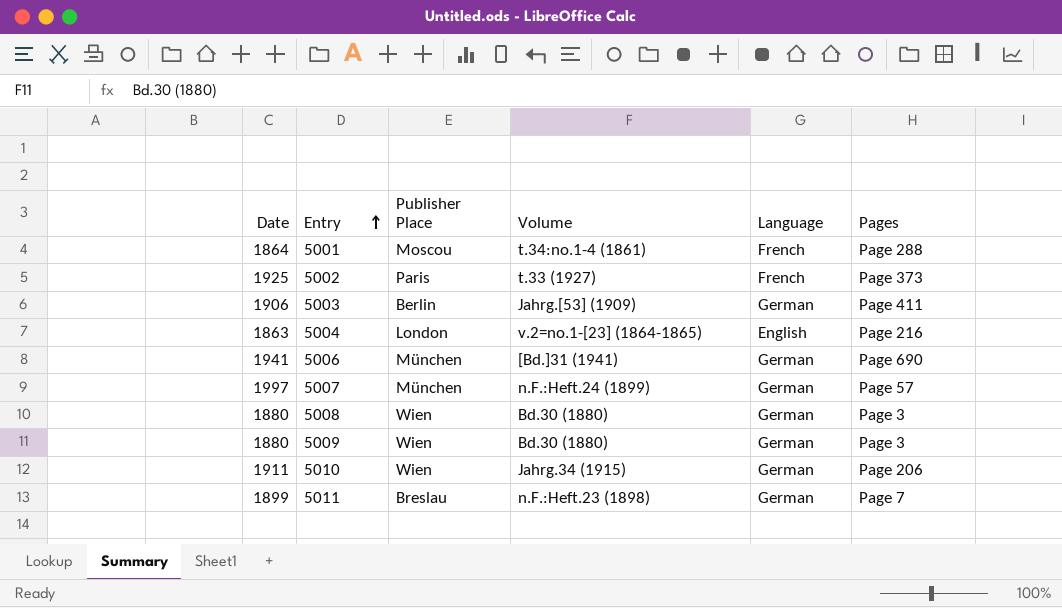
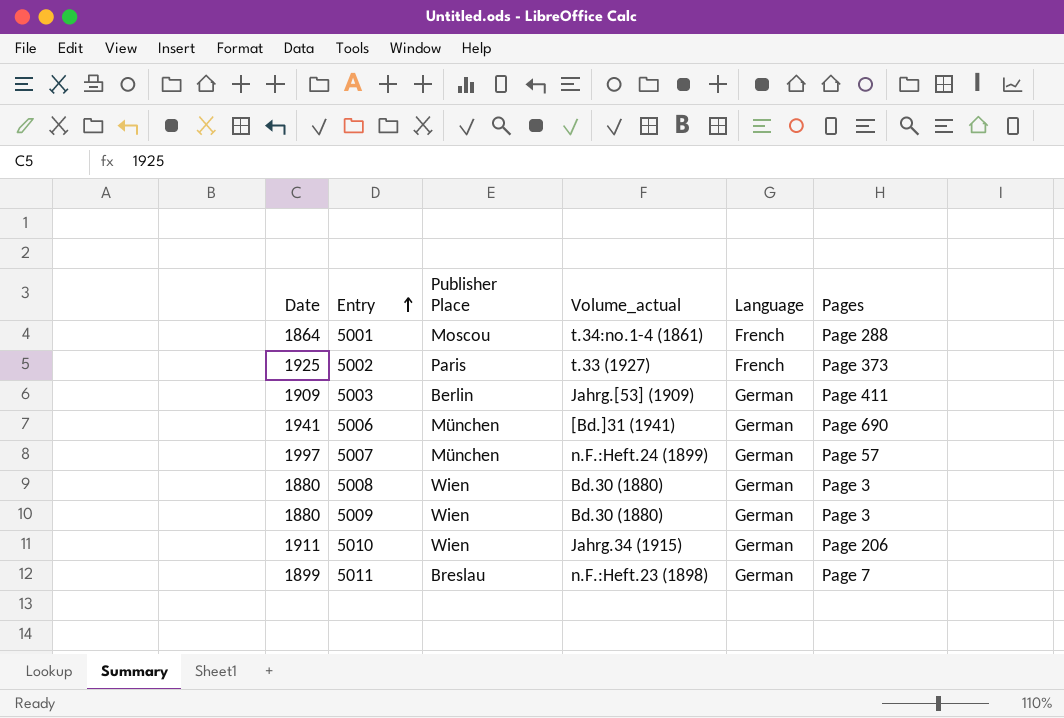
column name: Volume -> Volume_actual
row 5004: 1863 | London | v.2=no.1-[23] (1864-1865) | English | Page 216 -> none
5003 | Date: 1906 -> 1909

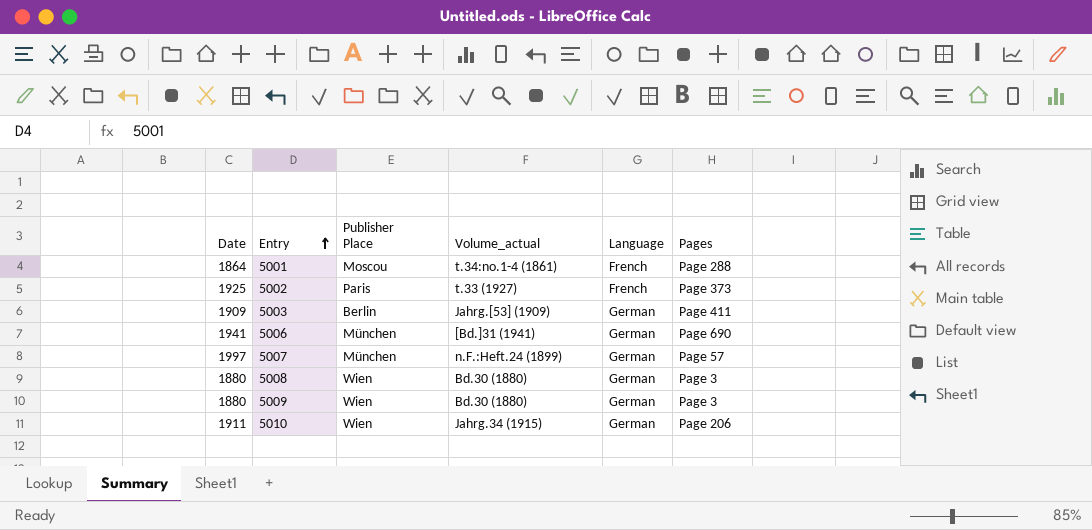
row 5011: 1899 | Breslau | n.F.:Heft.23 (1898) | German | Page 7 -> none

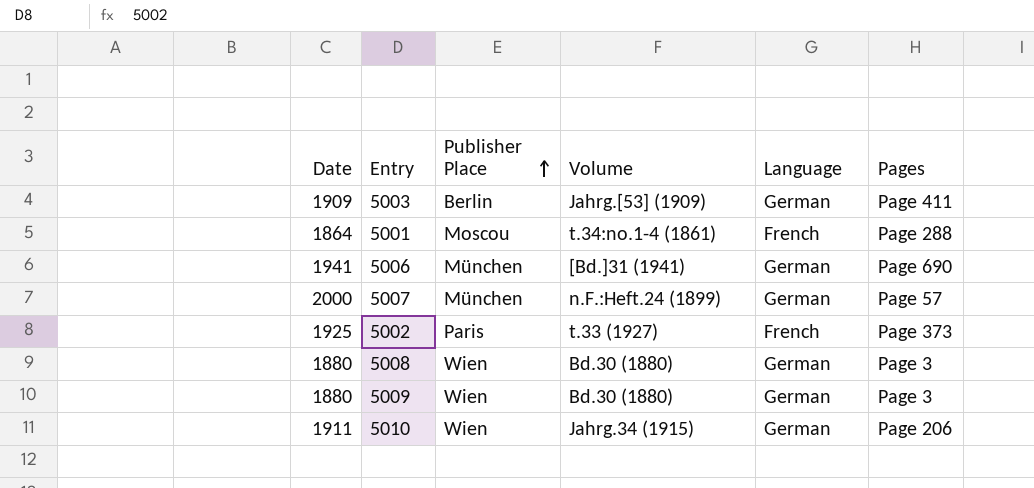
row order: Entry ascending -> Publisher Place ascending
column name: Volume_actual -> Volume
5007 | Date: 1997 -> 2000

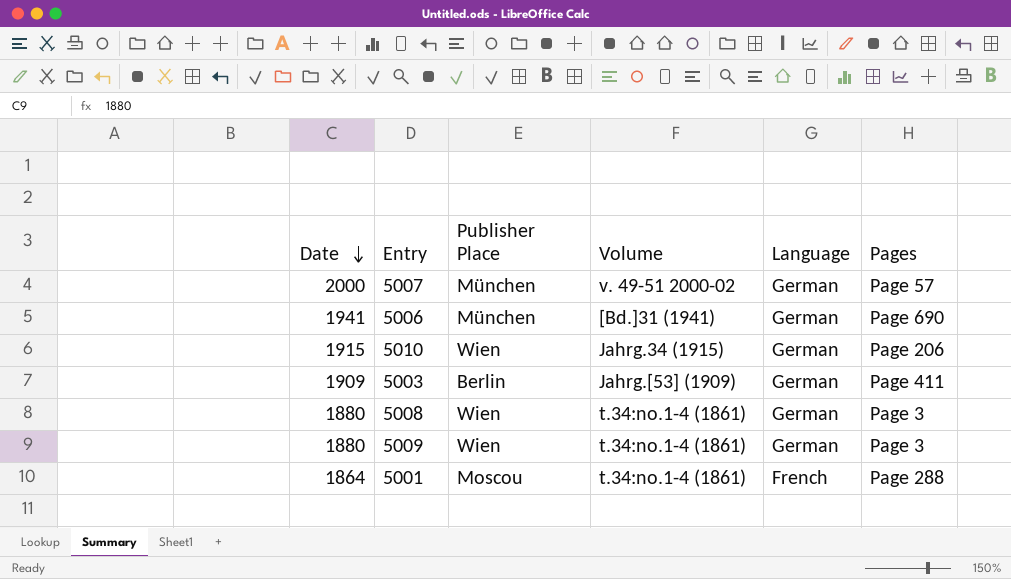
row order: Publisher Place ascending -> Date descending
row 5002: 1925 | Paris | t.33 (1927) | French | Page 373 -> none
5007 | Volume: n.F.:Heft.24 (1899) -> v. 49-51 2000-02
5010 | Date: 1911 -> 1915
5008 | Volume: Bd.30 (1880) -> t.34:no.1-4 (1861)
5009 | Volume: Bd.30 (1880) -> t.34:no.1-4 (1861)

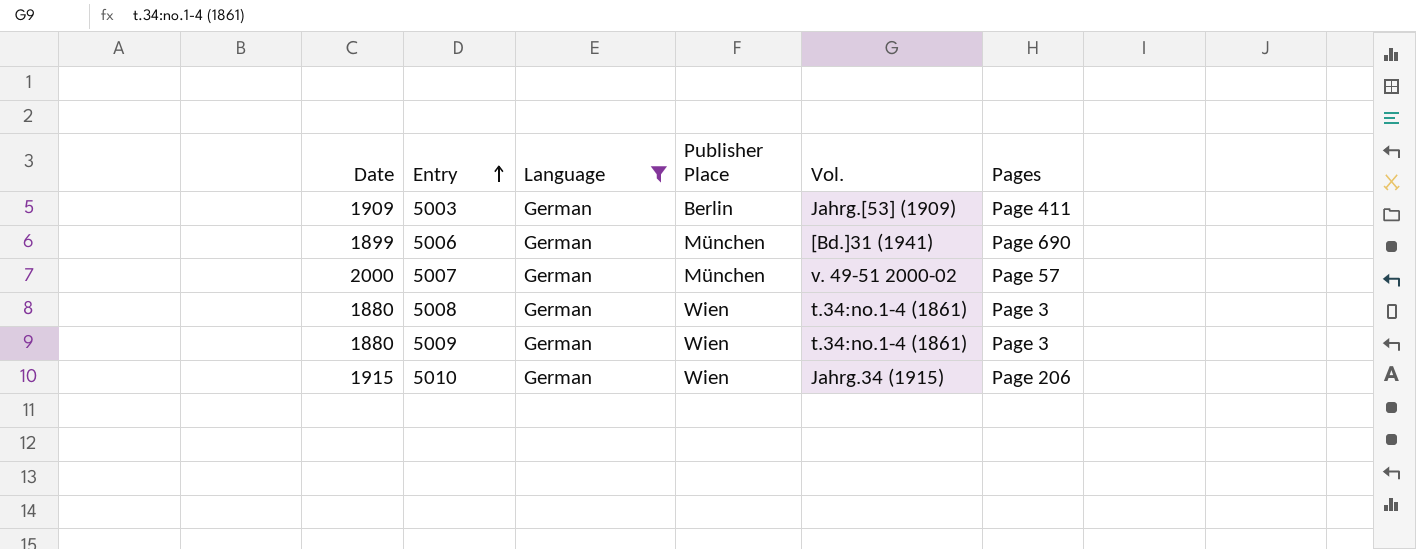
filter: none -> Language = German
row order: Date descending -> Entry ascending
column Language | position: 5 -> 3
column name: Volume -> Vol.
5006 | Date: 1941 -> 1899

